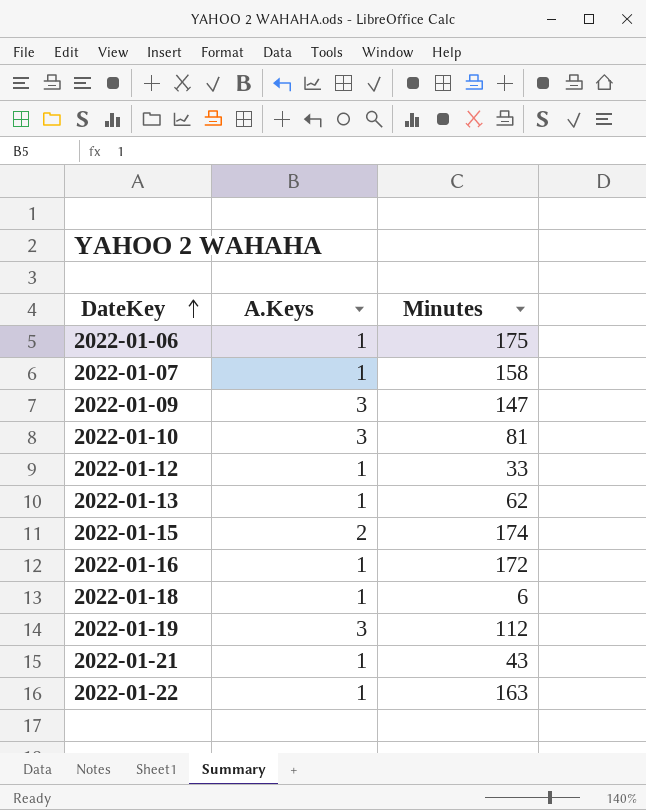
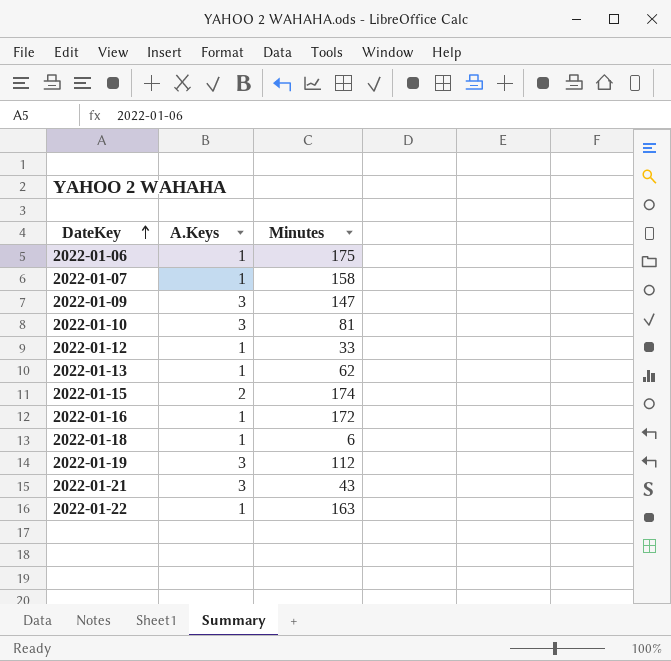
2022-01-21 | A.Keys: 1 -> 3

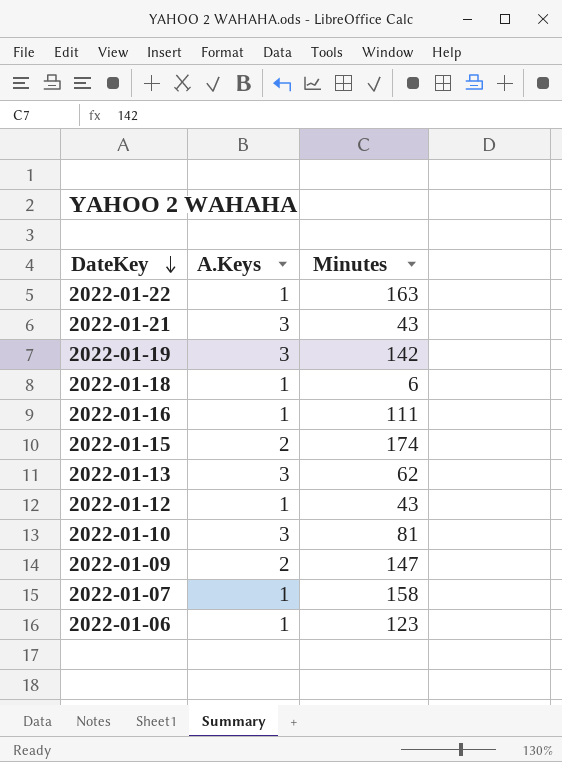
row order: DateKey ascending -> DateKey descending
2022-01-19 | Minutes: 112 -> 142
2022-01-16 | Minutes: 172 -> 111
2022-01-13 | A.Keys: 1 -> 3
2022-01-12 | Minutes: 33 -> 43
2022-01-09 | A.Keys: 3 -> 2
2022-01-06 | Minutes: 175 -> 123

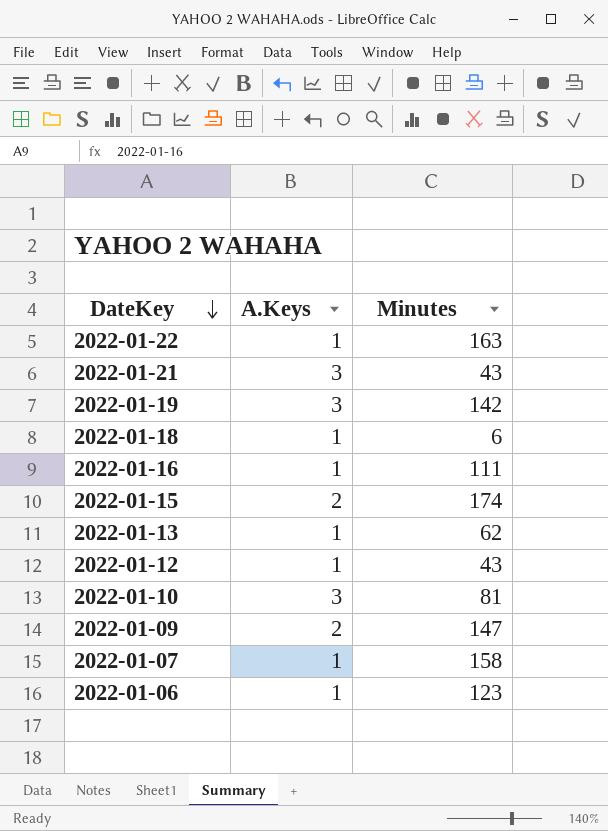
2022-01-13 | A.Keys: 3 -> 1

